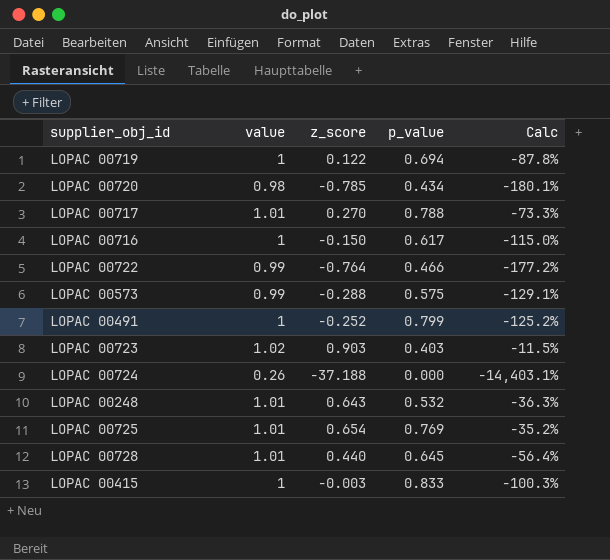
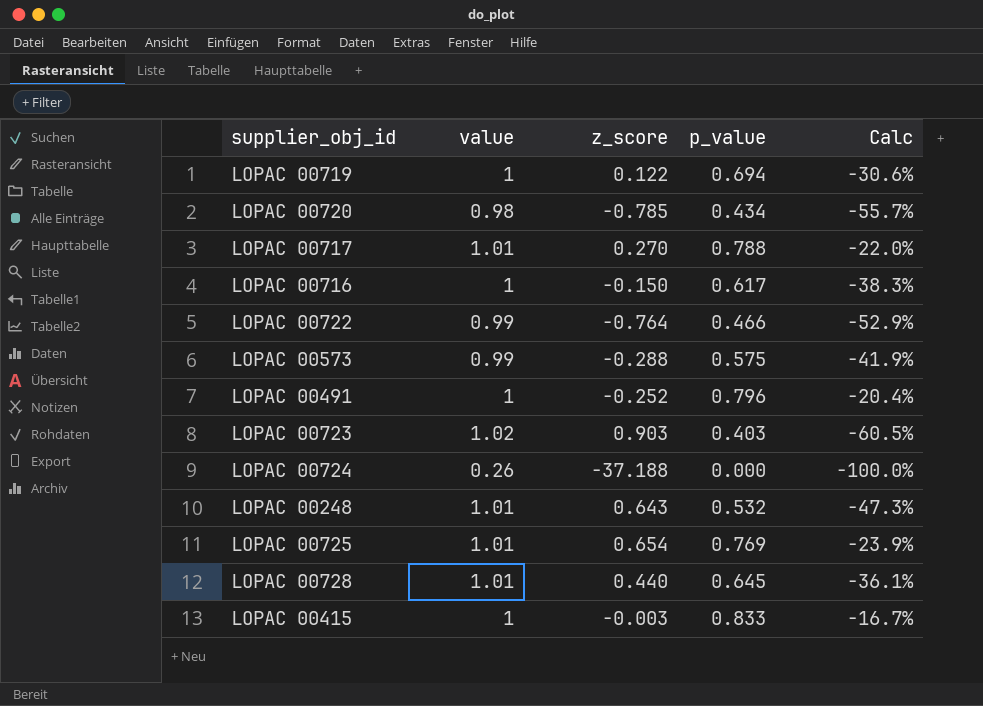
column Calc | formula: ([z_score] - [value]) / [value] -> ([p_value] - [value]) / [value]
LOPAC 00491 | p_value: 0.799 -> 0.796

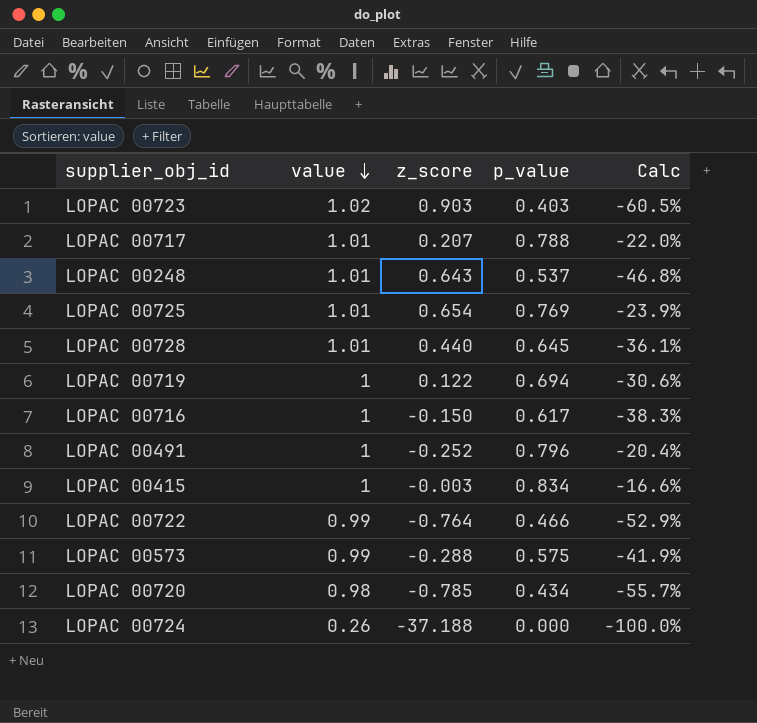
row order: none -> value descending
LOPAC 00717 | z_score: 0.270 -> 0.207
LOPAC 00248 | p_value: 0.532 -> 0.537
LOPAC 00248 | Calc: -47.3% -> -46.8%
LOPAC 00415 | p_value: 0.833 -> 0.834
LOPAC 00415 | Calc: -16.7% -> -16.6%

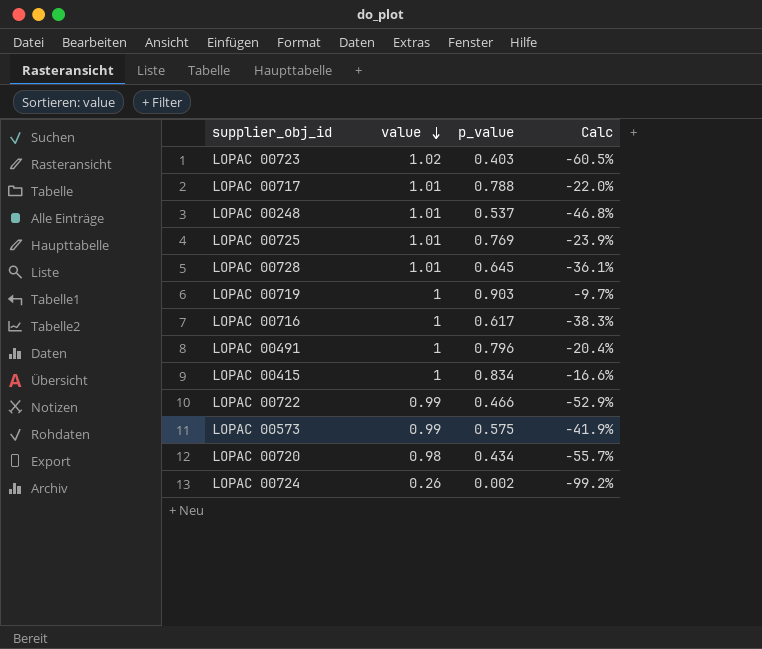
column z_score | position: 3 -> none
LOPAC 00719 | p_value: 0.694 -> 0.903
LOPAC 00719 | Calc: -30.6% -> -9.7%
LOPAC 00724 | p_value: 0.000 -> 0.002
LOPAC 00724 | Calc: -100.0% -> -99.2%

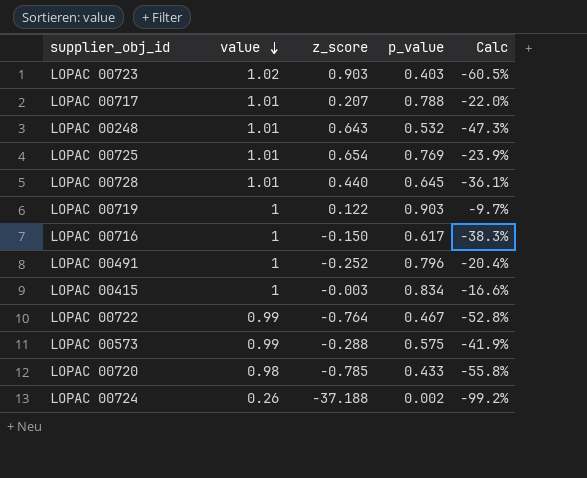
column z_score | position: none -> 3
LOPAC 00248 | p_value: 0.537 -> 0.532
LOPAC 00248 | Calc: -46.8% -> -47.3%
LOPAC 00722 | p_value: 0.466 -> 0.467
LOPAC 00722 | Calc: -52.9% -> -52.8%
LOPAC 00720 | p_value: 0.434 -> 0.433
LOPAC 00720 | Calc: -55.7% -> -55.8%

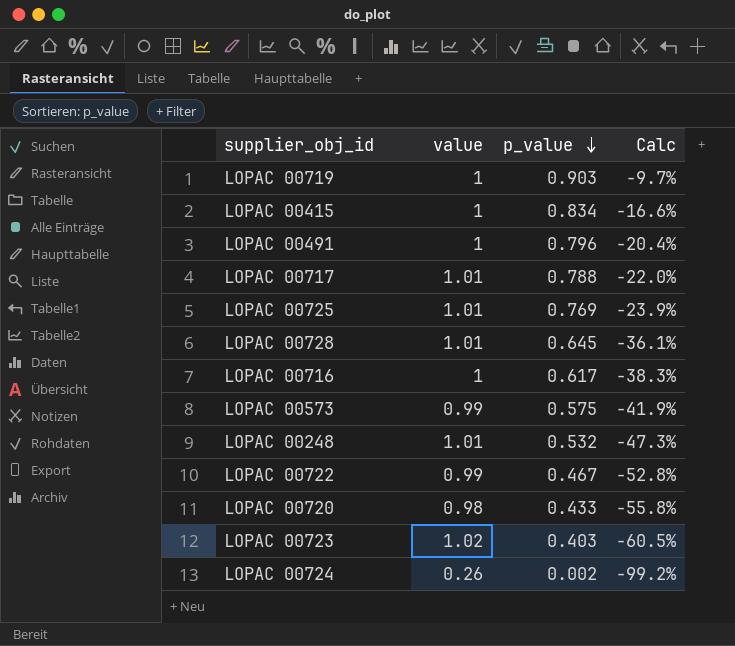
row order: value descending -> p_value descending
column z_score | position: 3 -> none

